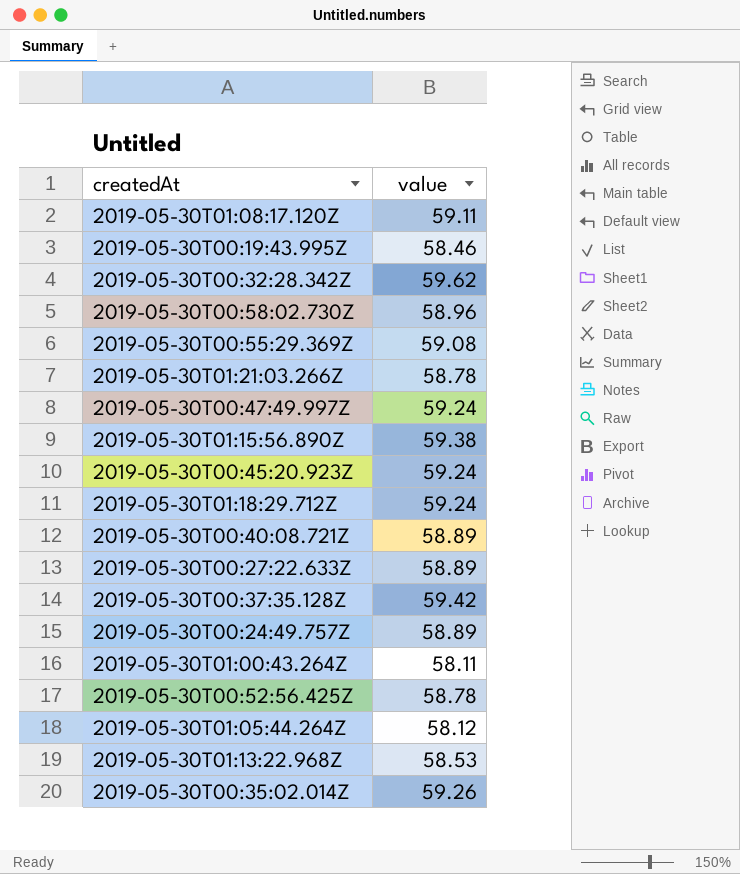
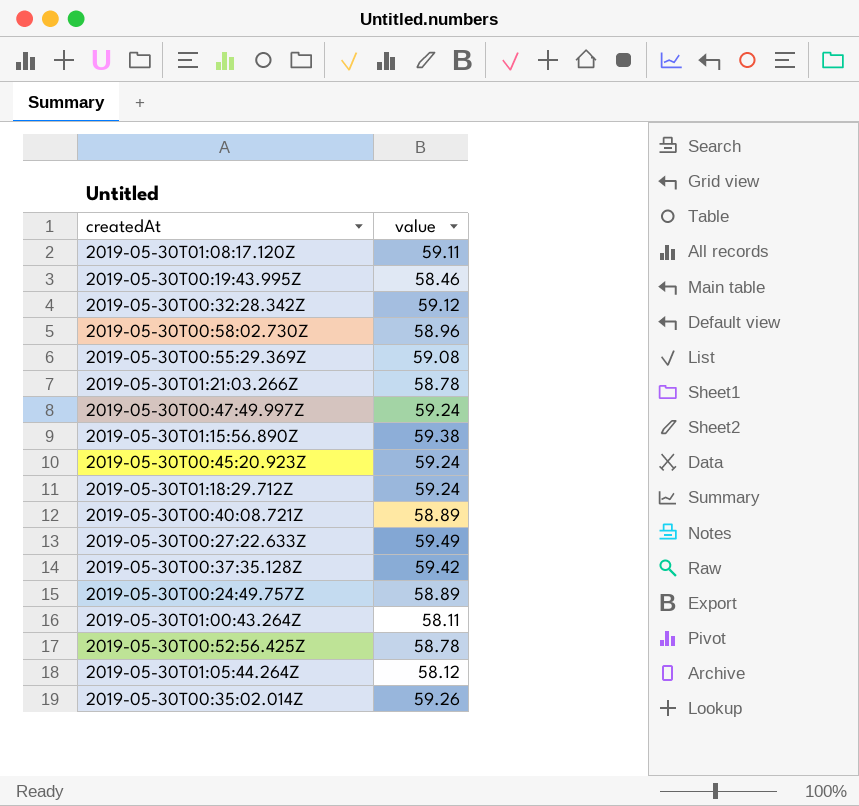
row 2019-05-30T01:13:22.968Z: 58.53 -> none
2019-05-30T00:32:28.342Z | value: 59.62 -> 59.12
2019-05-30T00:27:22.633Z | value: 58.89 -> 59.49

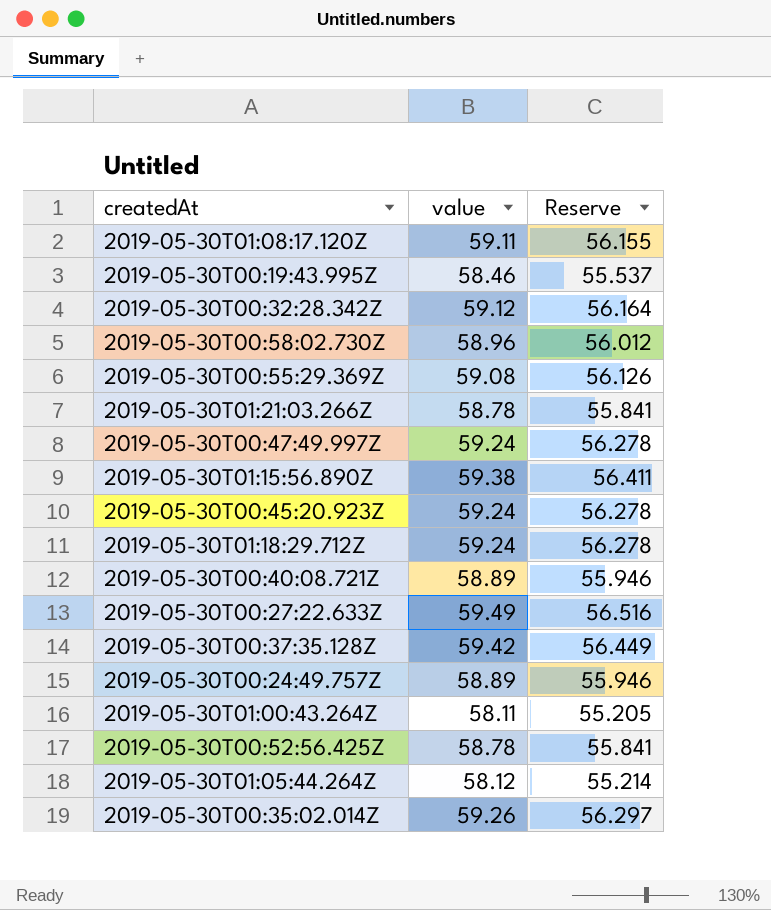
column Reserve | formula: none -> [value] * 0.95

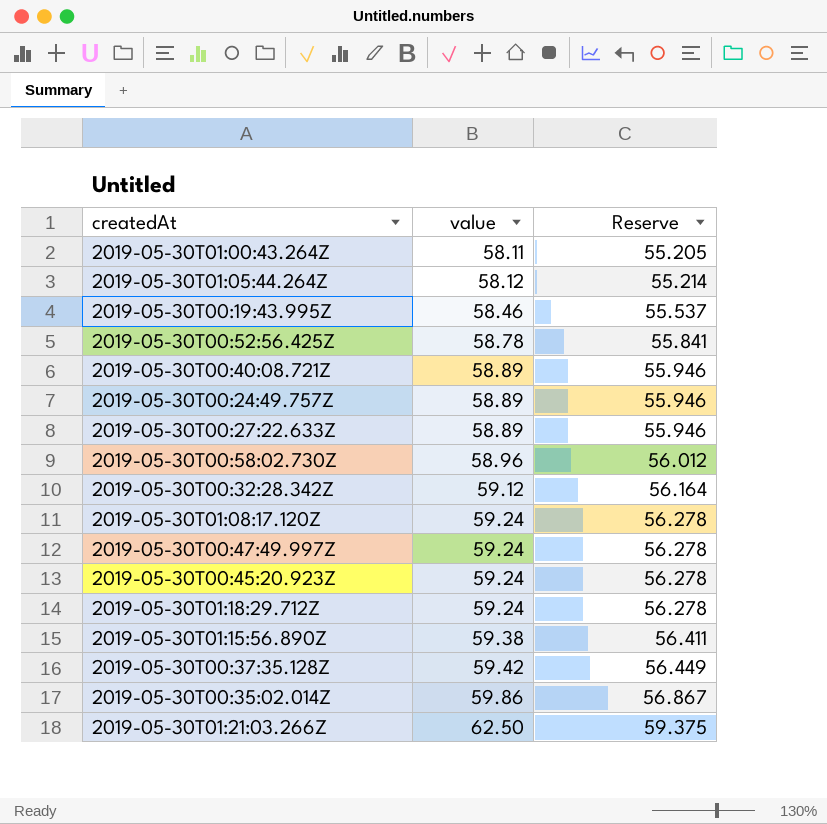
row order: none -> value ascending
row 2019-05-30T00:55:29.369Z: 59.08 | 56.126 -> none
2019-05-30T00:27:22.633Z | value: 59.49 -> 58.89
2019-05-30T00:27:22.633Z | Reserve: 56.516 -> 55.946
2019-05-30T01:08:17.120Z | value: 59.11 -> 59.24
2019-05-30T01:08:17.120Z | Reserve: 56.155 -> 56.278
2019-05-30T00:35:02.014Z | value: 59.26 -> 59.86
2019-05-30T00:35:02.014Z | Reserve: 56.297 -> 56.867
2019-05-30T01:21:03.266Z | value: 58.78 -> 62.50
2019-05-30T01:21:03.266Z | Reserve: 55.841 -> 59.375

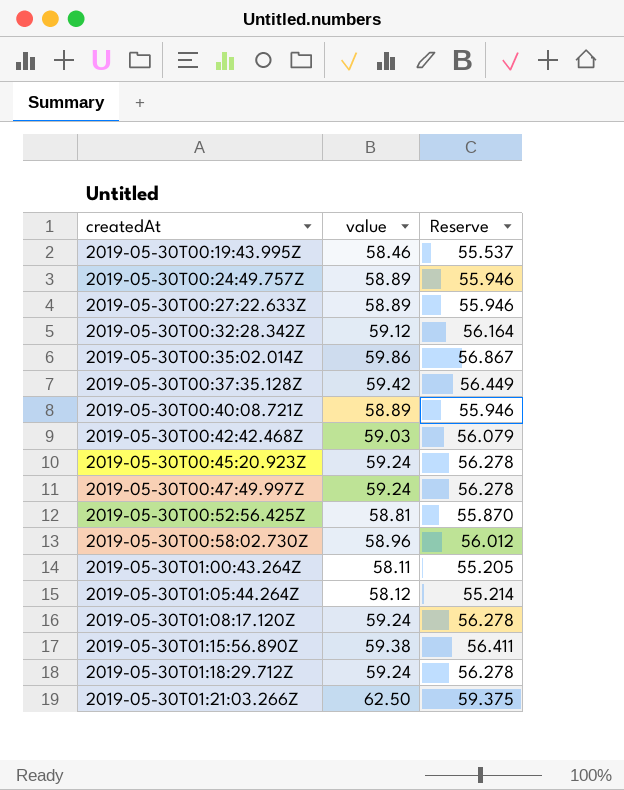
row order: value ascending -> createdAt ascending
row 2019-05-30T00:42:42.468Z: none -> 59.03 | 56.079
2019-05-30T00:52:56.425Z | value: 58.78 -> 58.81
2019-05-30T00:52:56.425Z | Reserve: 55.841 -> 55.870

